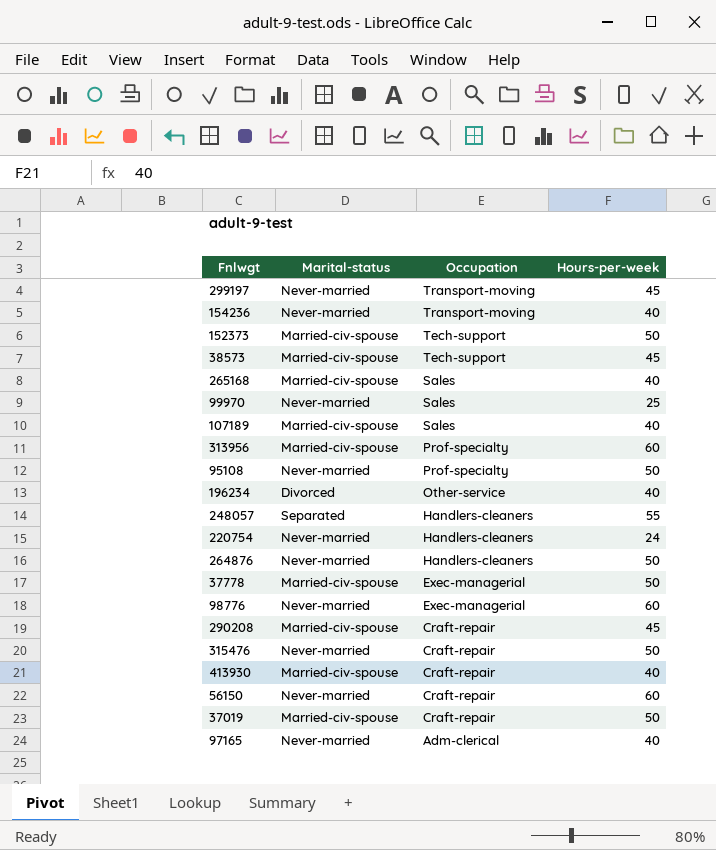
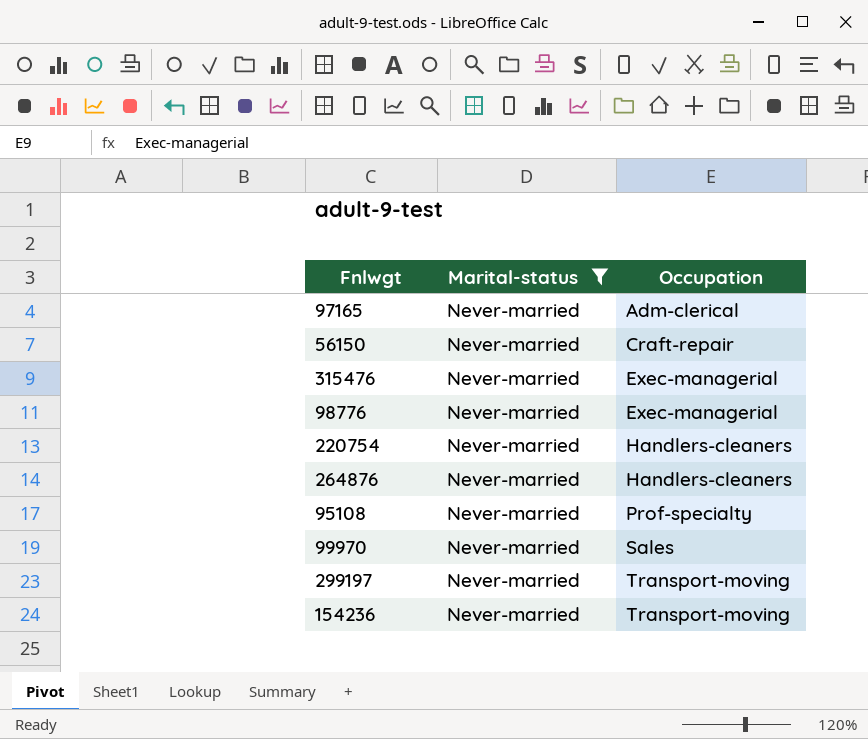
filter: none -> Marital-status = Never-married
row order: Occupation descending -> Occupation ascending
column Hours-per-week | position: 4 -> none
315476 | Occupation: Craft-repair -> Exec-managerial

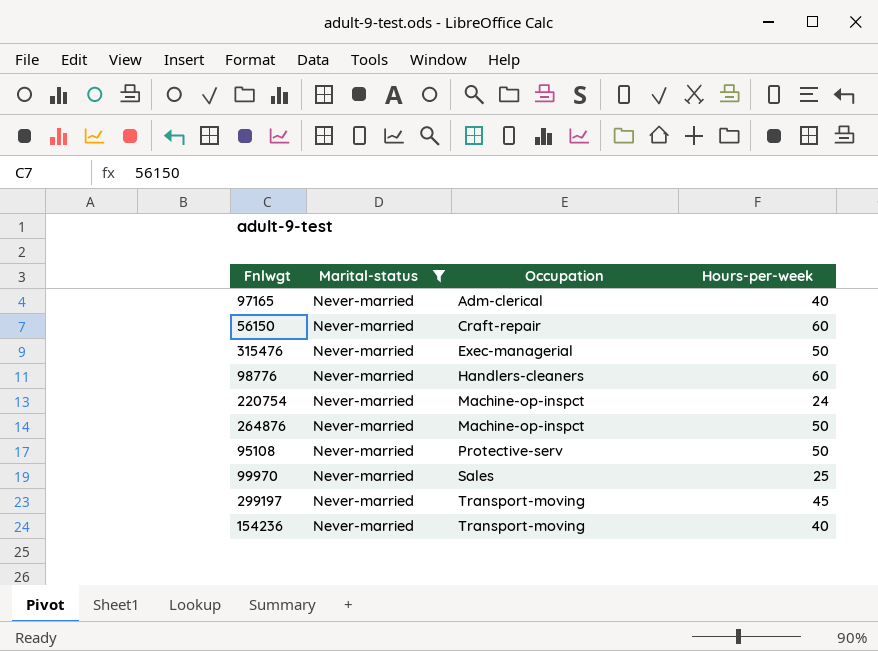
column Hours-per-week | position: none -> 4
98776 | Occupation: Exec-managerial -> Handlers-cleaners
220754 | Occupation: Handlers-cleaners -> Machine-op-inspct
264876 | Occupation: Handlers-cleaners -> Machine-op-inspct
95108 | Occupation: Prof-specialty -> Protective-serv

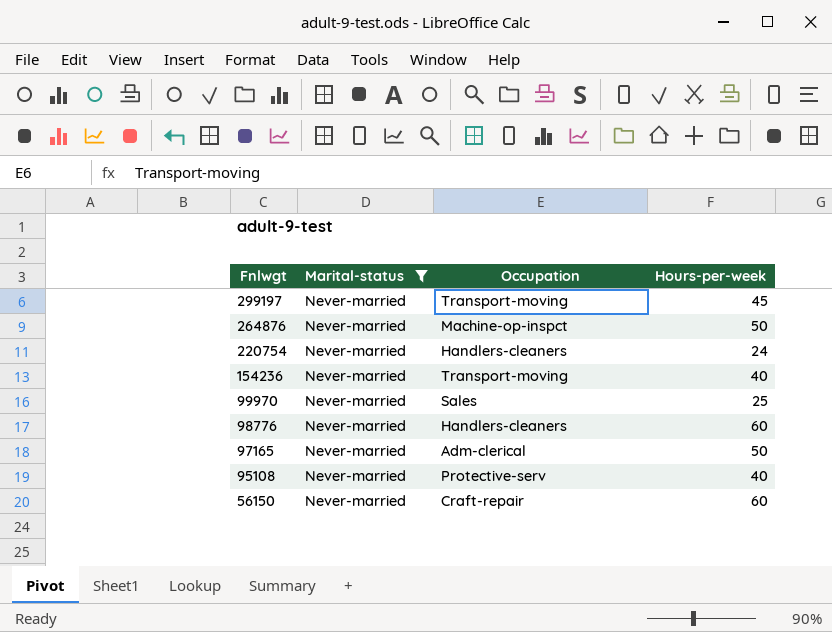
row order: Occupation ascending -> Fnlwgt descending
row 315476: Never-married | Exec-managerial | 50 -> none
220754 | Occupation: Machine-op-inspct -> Handlers-cleaners
97165 | Hours-per-week: 40 -> 50
95108 | Hours-per-week: 50 -> 40

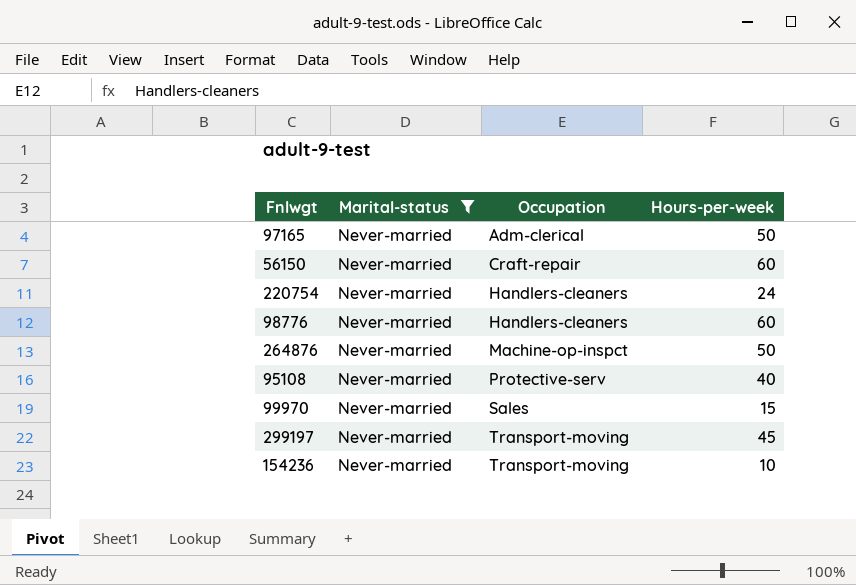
row order: Fnlwgt descending -> Occupation ascending
99970 | Hours-per-week: 25 -> 15
154236 | Hours-per-week: 40 -> 10

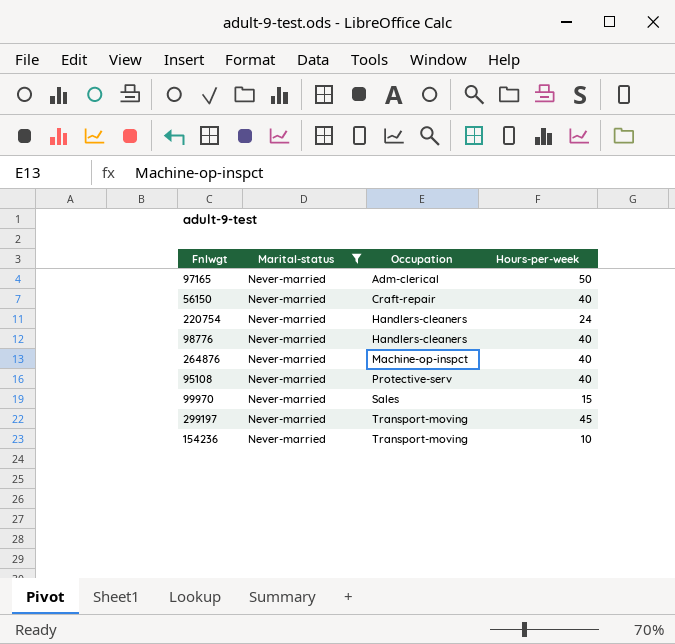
56150 | Hours-per-week: 60 -> 40
98776 | Hours-per-week: 60 -> 40
264876 | Hours-per-week: 50 -> 40

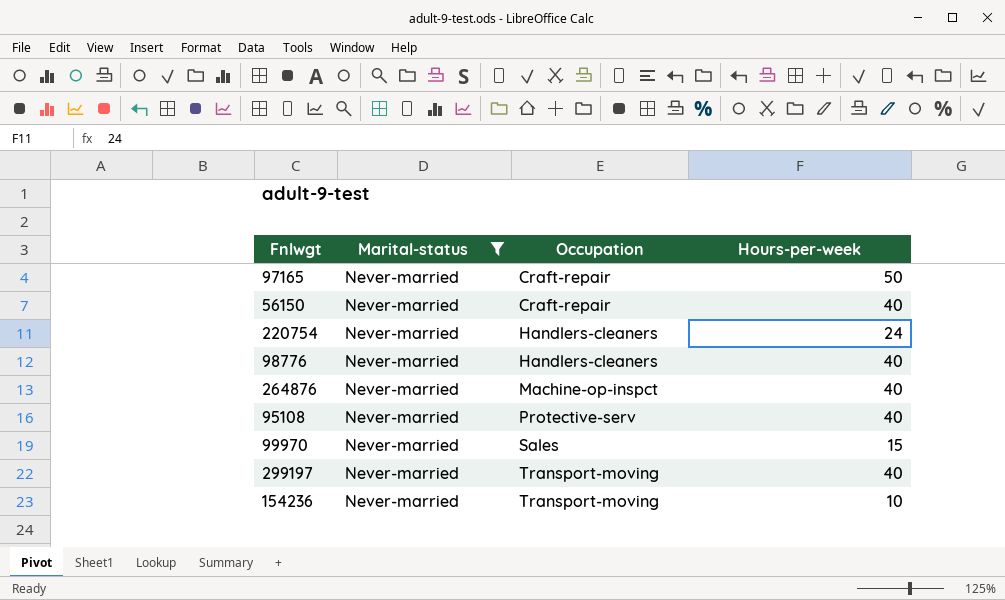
97165 | Occupation: Adm-clerical -> Craft-repair
299197 | Hours-per-week: 45 -> 40

